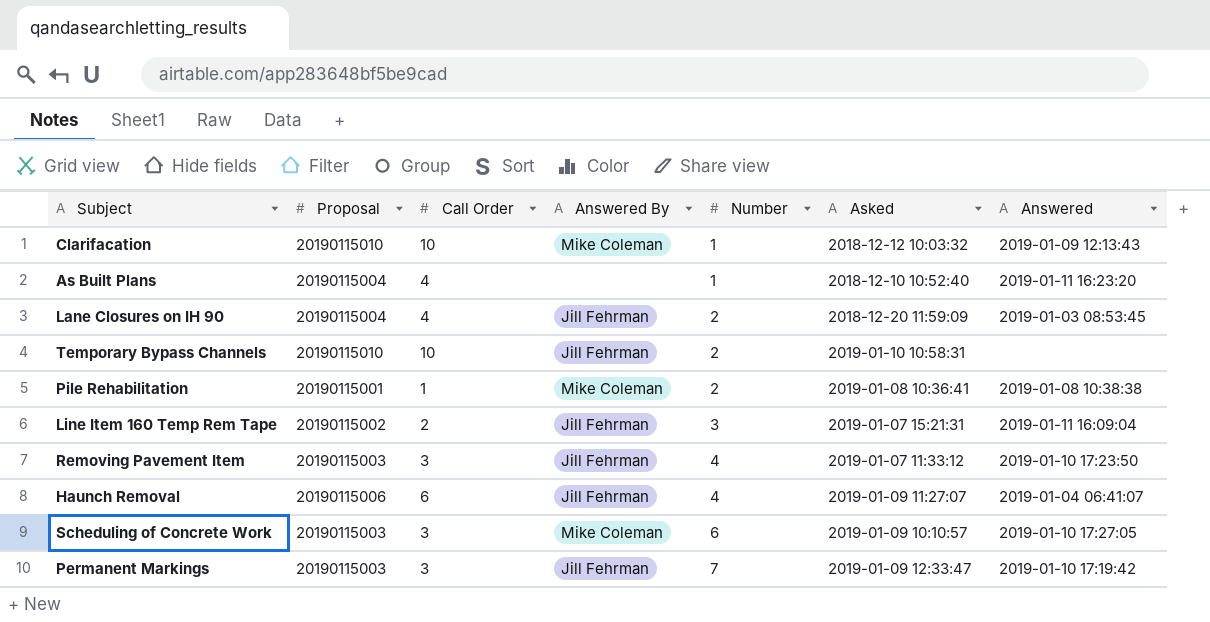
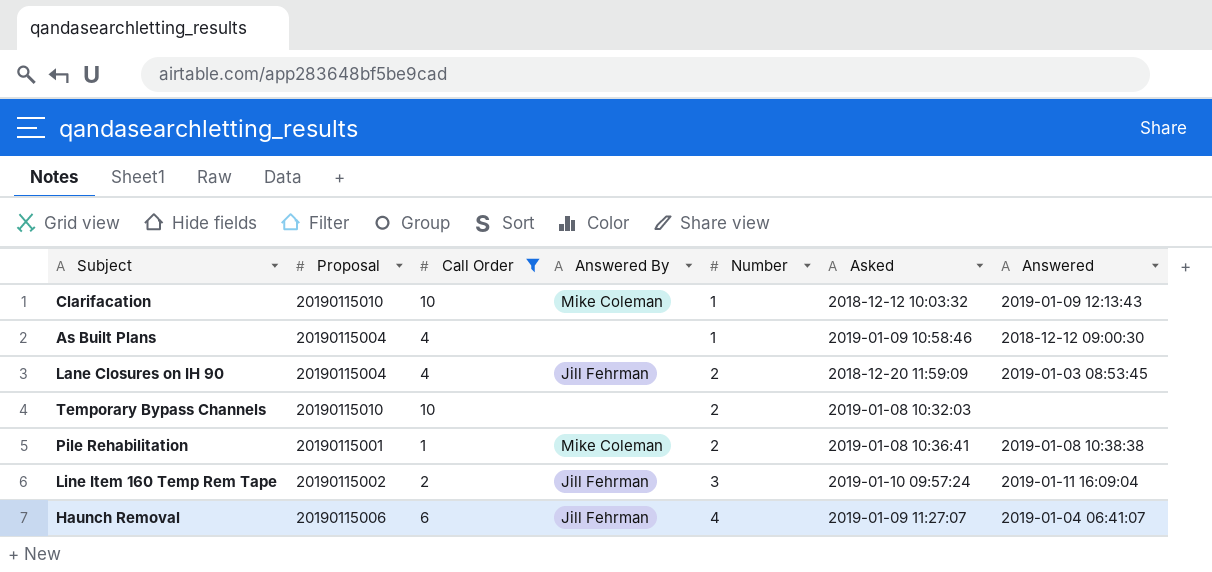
filter: none -> Call Order != 3
As Built Plans | Asked: 2018-12-10 10:52:40 -> 2019-01-09 10:58:46
As Built Plans | Answered: 2019-01-11 16:23:20 -> 2018-12-12 09:00:30
Temporary Bypass Channels | Answered By: Jill Fehrman -> none
Temporary Bypass Channels | Asked: 2019-01-10 10:58:31 -> 2019-01-08 10:32:03
Line Item 160 Temp Rem Tape | Asked: 2019-01-07 15:21:31 -> 2019-01-10 09:57:24

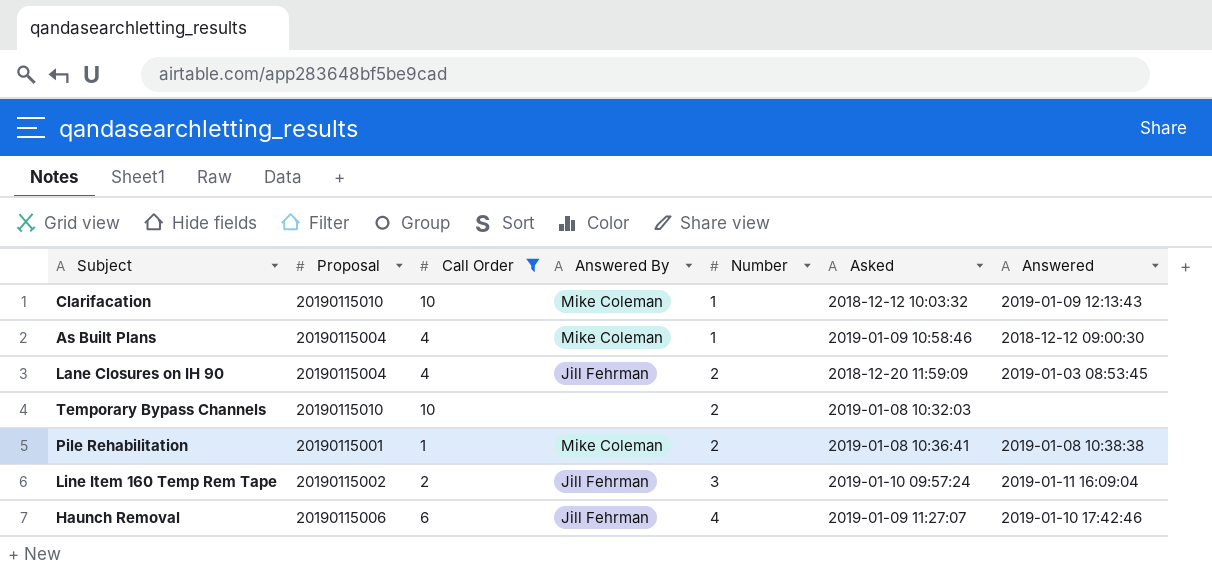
As Built Plans | Answered By: none -> Mike Coleman
Haunch Removal | Answered: 2019-01-04 06:41:07 -> 2019-01-10 17:42:46

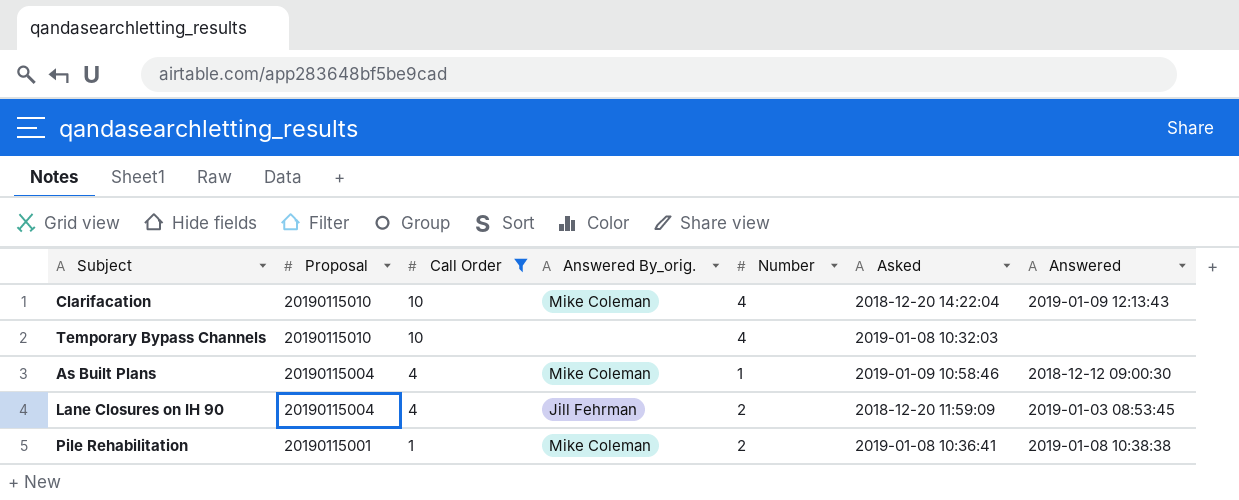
row order: Number ascending -> Proposal descending
column name: Answered By -> Answered By_orig.
row Line Item 160 Temp Rem Tape: 20190115002 | 2 | Jill Fehrman | 3 | 2019-01-10 09:57:24 | 2019-01-11 16:09:04 -> none
row Haunch Removal: 20190115006 | 6 | Jill Fehrman | 4 | 2019-01-09 11:27:07 | 2019-01-10 17:42:46 -> none
Clarifacation | Number: 1 -> 4
Clarifacation | Asked: 2018-12-12 10:03:32 -> 2018-12-20 14:22:04
Temporary Bypass Channels | Number: 2 -> 4

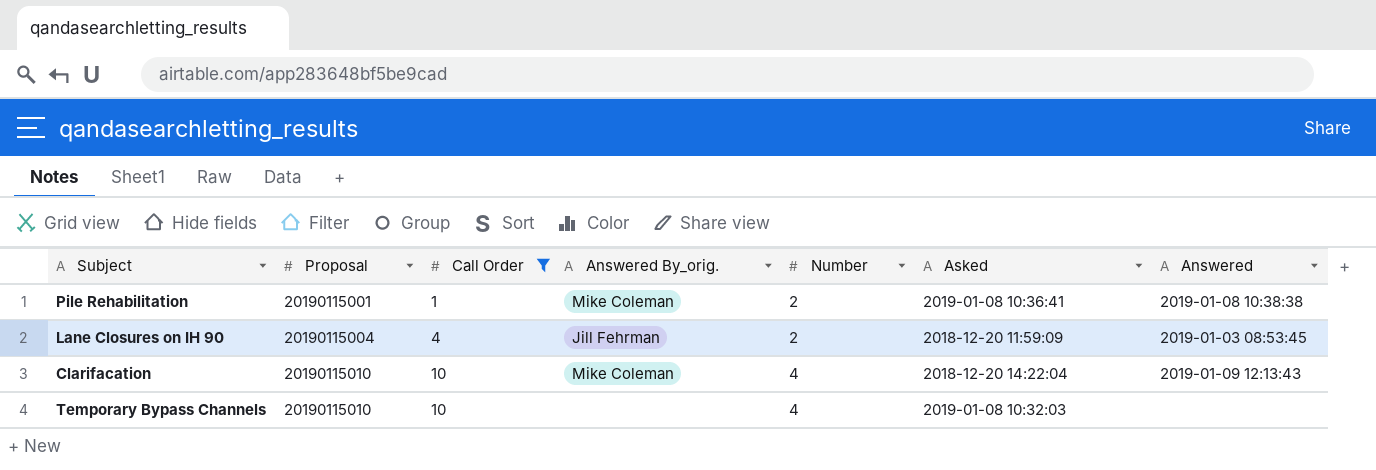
row order: Proposal descending -> Proposal ascending
row As Built Plans: 20190115004 | 4 | Mike Coleman | 1 | 2019-01-09 10:58:46 | 2018-12-12 09:00:30 -> none

